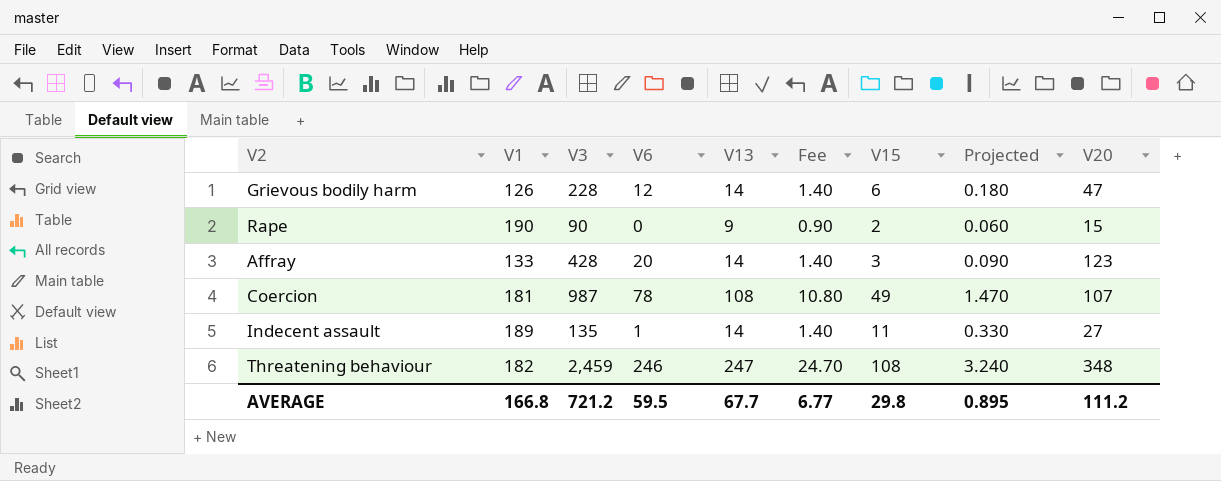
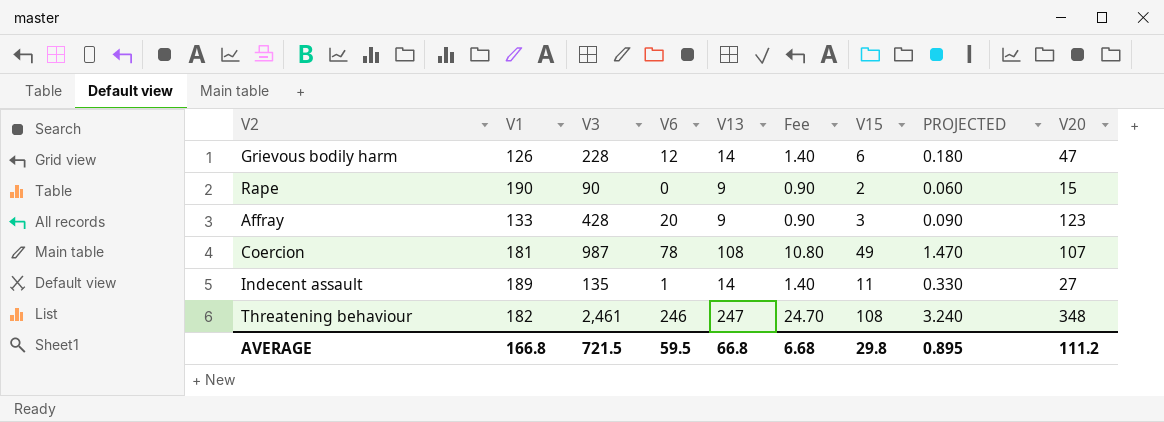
column name: Projected -> PROJECTED
Affray | V13: 14 -> 9
Affray | Fee: 1.40 -> 0.90
Threatening behaviour | V3: 2,459 -> 2,461
AVERAGE | V3: 721.2 -> 721.5
AVERAGE | V13: 67.7 -> 66.8
AVERAGE | Fee: 6.77 -> 6.68

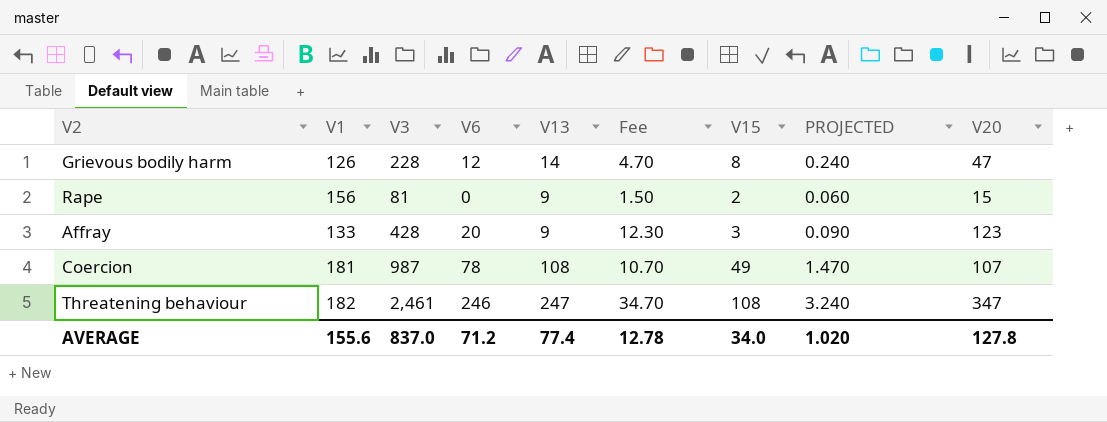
column Fee | formula: [V13] * 0.1 -> [V20] * 0.1
row Indecent assault: 189 | 135 | 1 | 14 | 1.40 | 11 | 0.330 | 27 -> none
Grievous bodily harm | V15: 6 -> 8
Grievous bodily harm | PROJECTED: 0.180 -> 0.240
Rape | V1: 190 -> 156
Rape | V3: 90 -> 81
Threatening behaviour | V20: 348 -> 347
AVERAGE | V1: 166.8 -> 155.6
AVERAGE | V3: 721.5 -> 837.0
AVERAGE | V6: 59.5 -> 71.2
AVERAGE | V13: 66.8 -> 77.4
AVERAGE | Fee: 6.68 -> 12.78
AVERAGE | V15: 29.8 -> 34.0
AVERAGE | PROJECTED: 0.895 -> 1.020
AVERAGE | V20: 111.2 -> 127.8

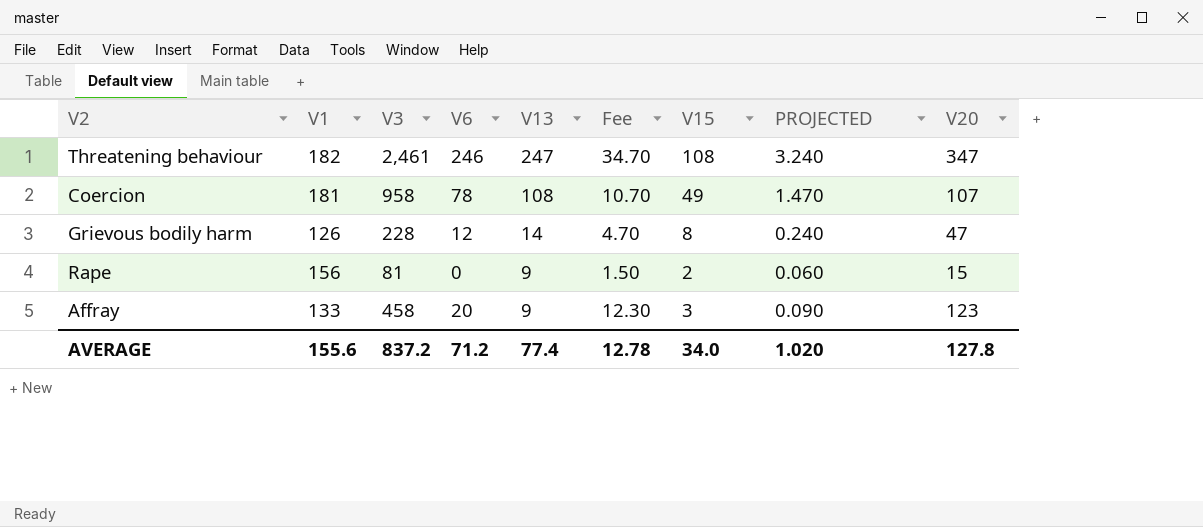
row order: none -> V13 descending
Coercion | V3: 987 -> 958
Affray | V3: 428 -> 458
AVERAGE | V3: 837.0 -> 837.2

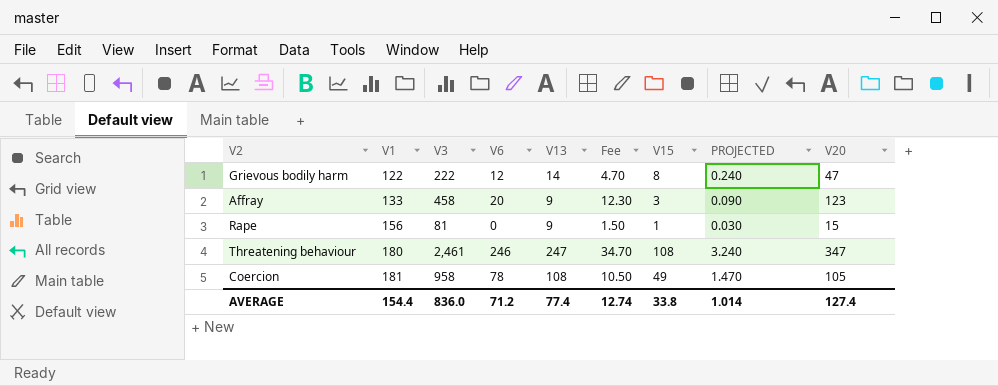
row order: V13 descending -> V1 ascending
Grievous bodily harm | V1: 126 -> 122
Grievous bodily harm | V3: 228 -> 222
Rape | V15: 2 -> 1
Rape | PROJECTED: 0.060 -> 0.030
Threatening behaviour | V1: 182 -> 180
Coercion | Fee: 10.70 -> 10.50
Coercion | V20: 107 -> 105
AVERAGE | V1: 155.6 -> 154.4
AVERAGE | V3: 837.2 -> 836.0
AVERAGE | Fee: 12.78 -> 12.74
AVERAGE | V15: 34.0 -> 33.8
AVERAGE | PROJECTED: 1.020 -> 1.014
AVERAGE | V20: 127.8 -> 127.4

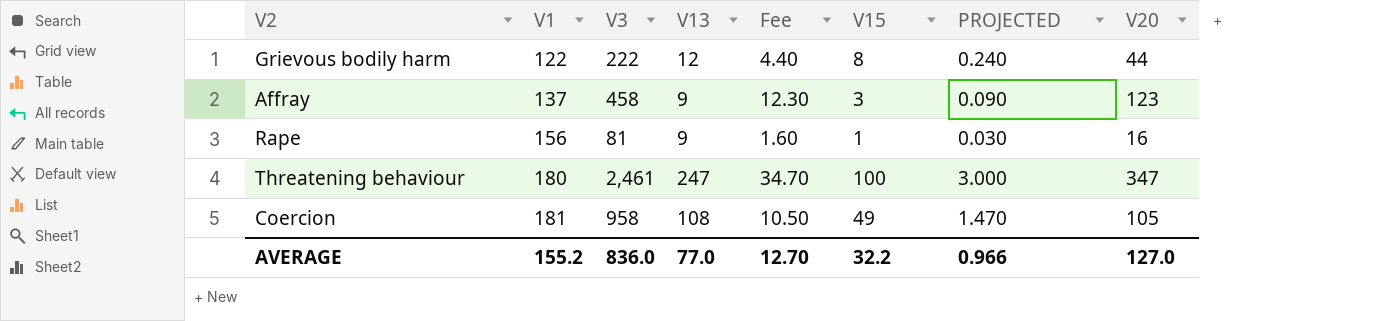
column V6 | position: 4 -> none
Grievous bodily harm | V13: 14 -> 12
Grievous bodily harm | Fee: 4.70 -> 4.40
Grievous bodily harm | V20: 47 -> 44
Affray | V1: 133 -> 137
Rape | Fee: 1.50 -> 1.60
Rape | V20: 15 -> 16
Threatening behaviour | V15: 108 -> 100
Threatening behaviour | PROJECTED: 3.240 -> 3.000
AVERAGE | V1: 154.4 -> 155.2
AVERAGE | V13: 77.4 -> 77.0
AVERAGE | Fee: 12.74 -> 12.70
AVERAGE | V15: 33.8 -> 32.2
AVERAGE | PROJECTED: 1.014 -> 0.966
AVERAGE | V20: 127.4 -> 127.0

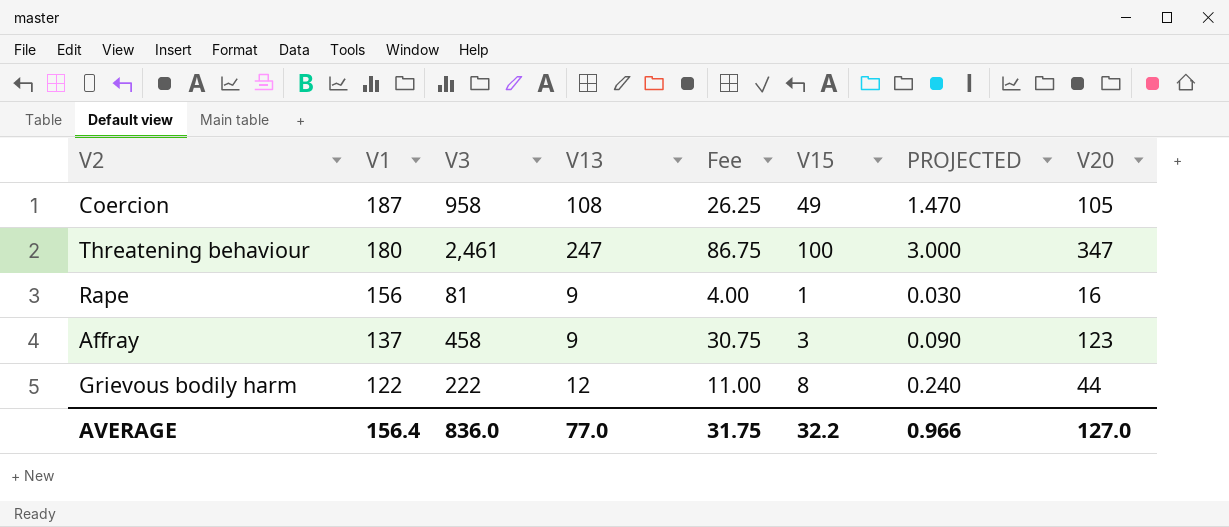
row order: V1 ascending -> V1 descending
column Fee | formula: [V20] * 0.1 -> [V20] * 0.25
Coercion | V1: 181 -> 187
AVERAGE | V1: 155.2 -> 156.4
AVERAGE | Fee: 12.70 -> 31.75

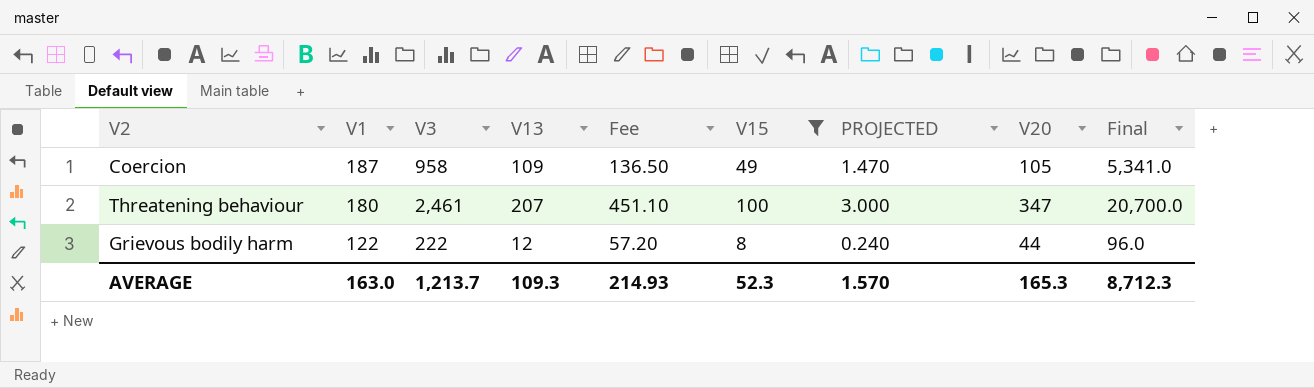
filter: none -> V15 >= 8
column Fee | formula: [V20] * 0.25 -> [V20] * 1.3
column Final | formula: none -> [V13] * [V15]
Coercion | V13: 108 -> 109
Threatening behaviour | V13: 247 -> 207
AVERAGE | V1: 156.4 -> 163.0
AVERAGE | V3: 836.0 -> 1,213.7
AVERAGE | V13: 77.0 -> 109.3
AVERAGE | Fee: 31.75 -> 214.93
AVERAGE | V15: 32.2 -> 52.3
AVERAGE | PROJECTED: 0.966 -> 1.570
AVERAGE | V20: 127.0 -> 165.3

